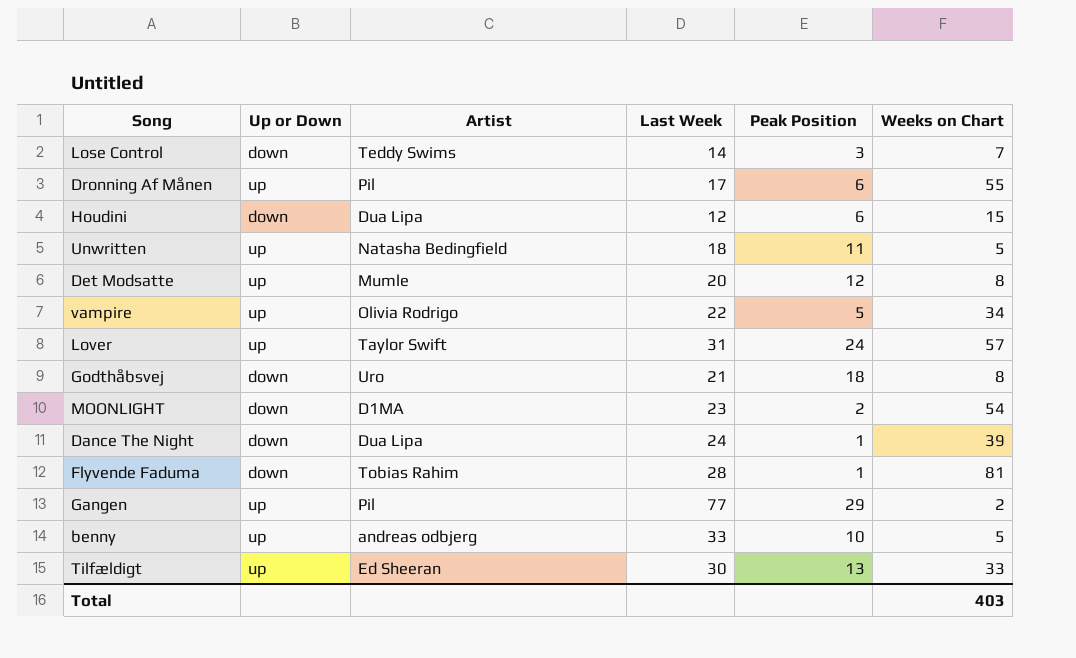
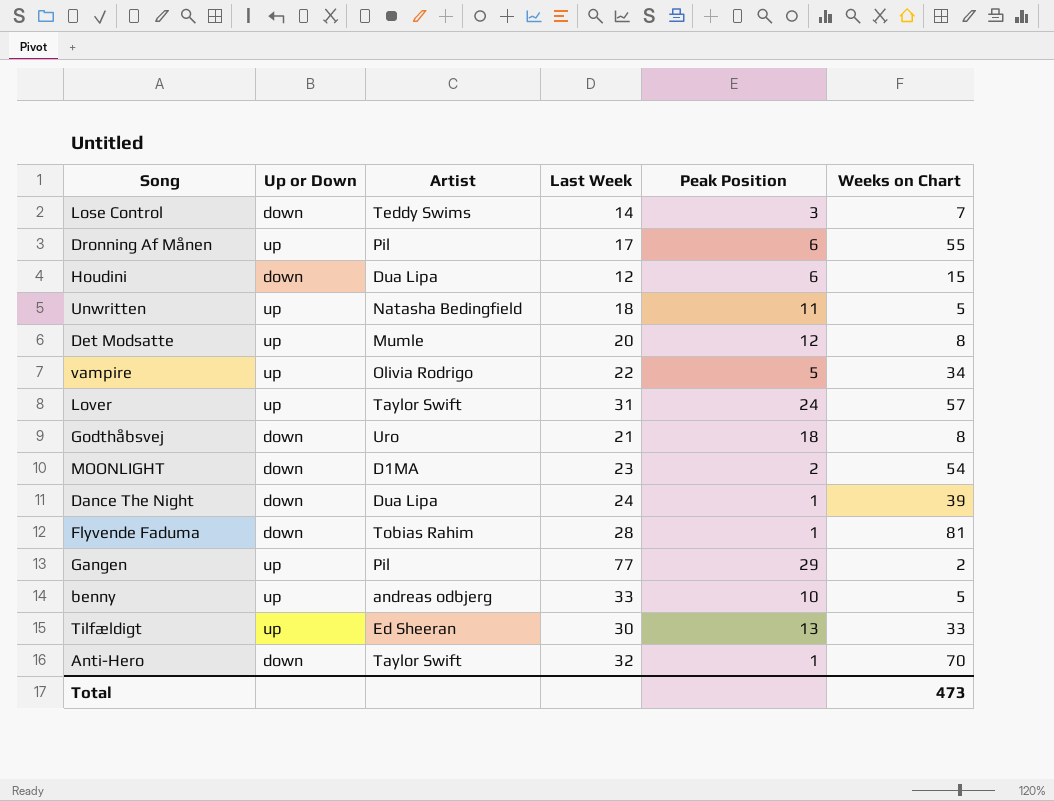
row Anti-Hero: none -> down | Taylor Swift | 32 | 1 | 70
Total | Weeks on Chart: 403 -> 473

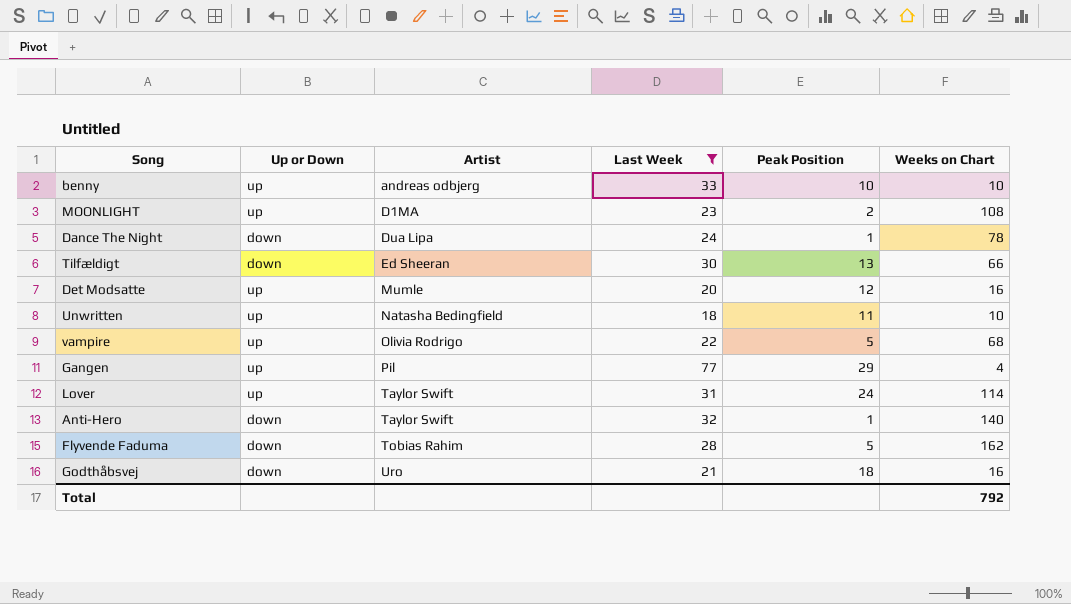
filter: none -> Last Week >= 18
row order: none -> Artist ascending
benny | Weeks on Chart: 5 -> 10
MOONLIGHT | Up or Down: down -> up
MOONLIGHT | Weeks on Chart: 54 -> 108
Dance The Night | Weeks on Chart: 39 -> 78
Tilfældigt | Up or Down: up -> down
Tilfældigt | Weeks on Chart: 33 -> 66
Det Modsatte | Weeks on Chart: 8 -> 16
Unwritten | Weeks on Chart: 5 -> 10
vampire | Weeks on Chart: 34 -> 68
Gangen | Weeks on Chart: 2 -> 4
Lover | Weeks on Chart: 57 -> 114
Anti-Hero | Weeks on Chart: 70 -> 140
Flyvende Faduma | Peak Position: 1 -> 5
Flyvende Faduma | Weeks on Chart: 81 -> 162
Godthåbsvej | Weeks on Chart: 8 -> 16
Total | Weeks on Chart: 473 -> 792

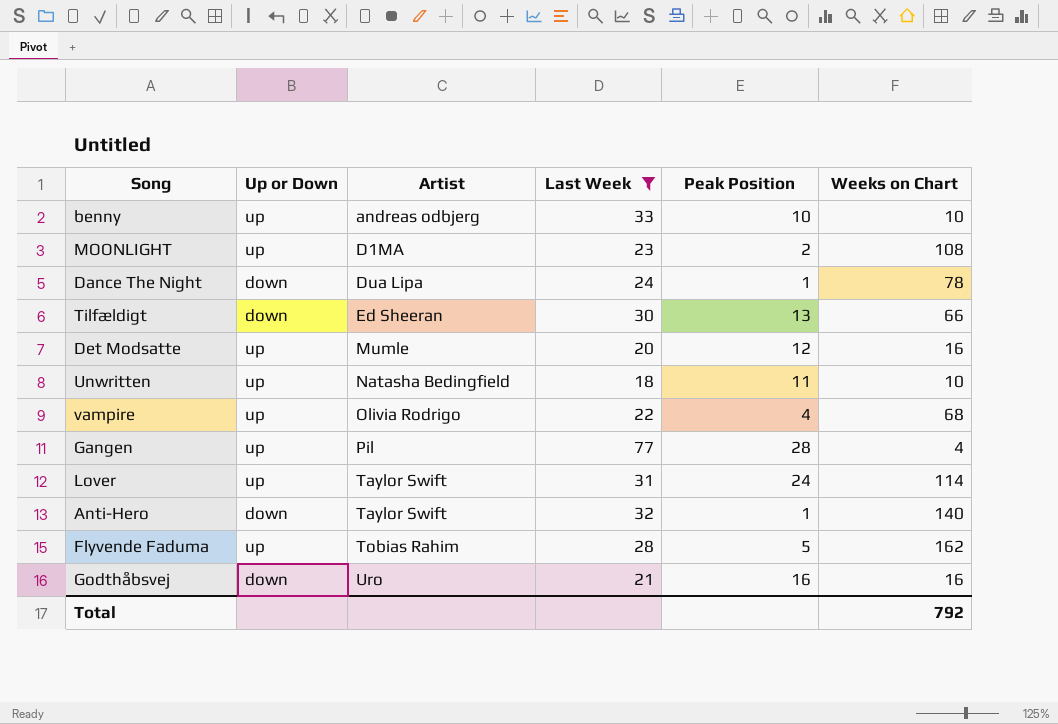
vampire | Peak Position: 5 -> 4
Gangen | Peak Position: 29 -> 28
Flyvende Faduma | Up or Down: down -> up
Godthåbsvej | Peak Position: 18 -> 16

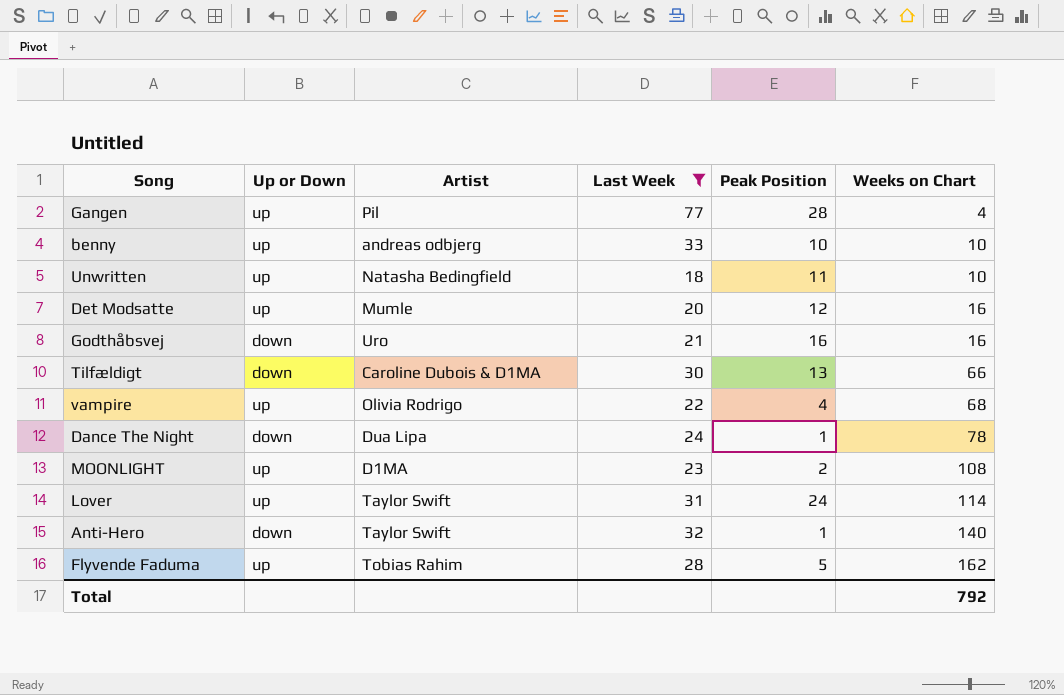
row order: Artist ascending -> Weeks on Chart ascending
Tilfældigt | Artist: Ed Sheeran -> Caroline Dubois & D1MA

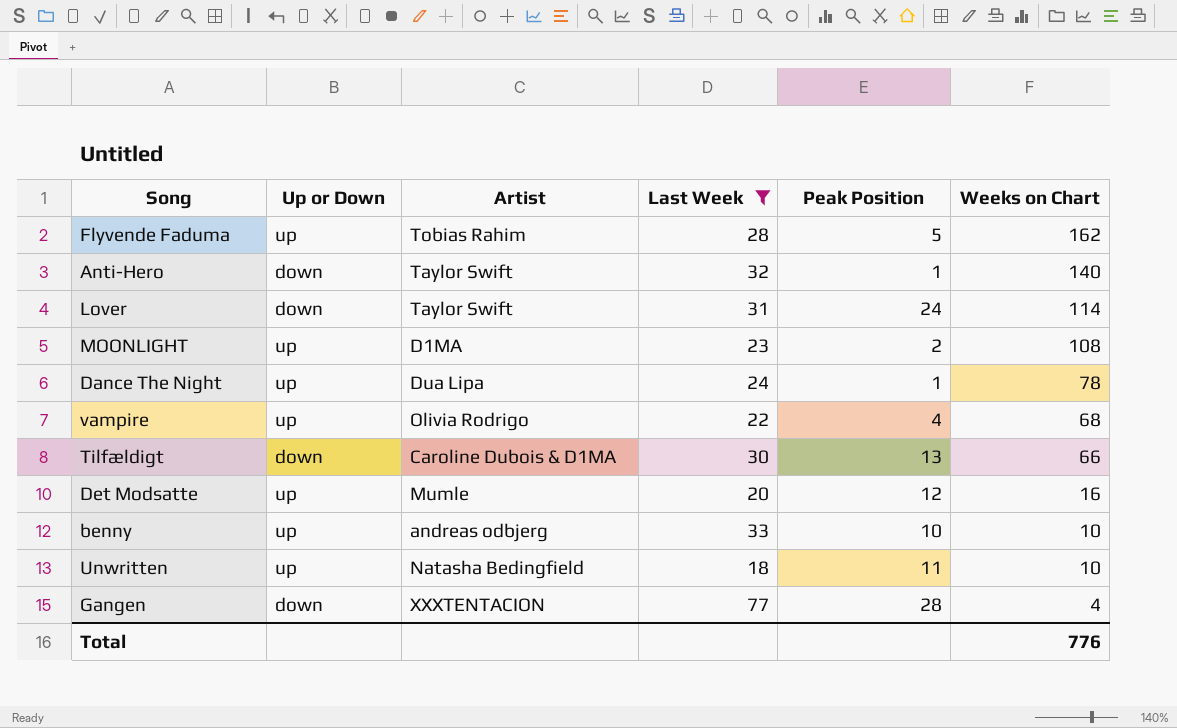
row order: Weeks on Chart ascending -> Weeks on Chart descending
row Godthåbsvej: down | Uro | 21 | 16 | 16 -> none
Lover | Up or Down: up -> down
Dance The Night | Up or Down: down -> up
Gangen | Up or Down: up -> down
Gangen | Artist: Pil -> XXXTENTACION
Total | Weeks on Chart: 792 -> 776

